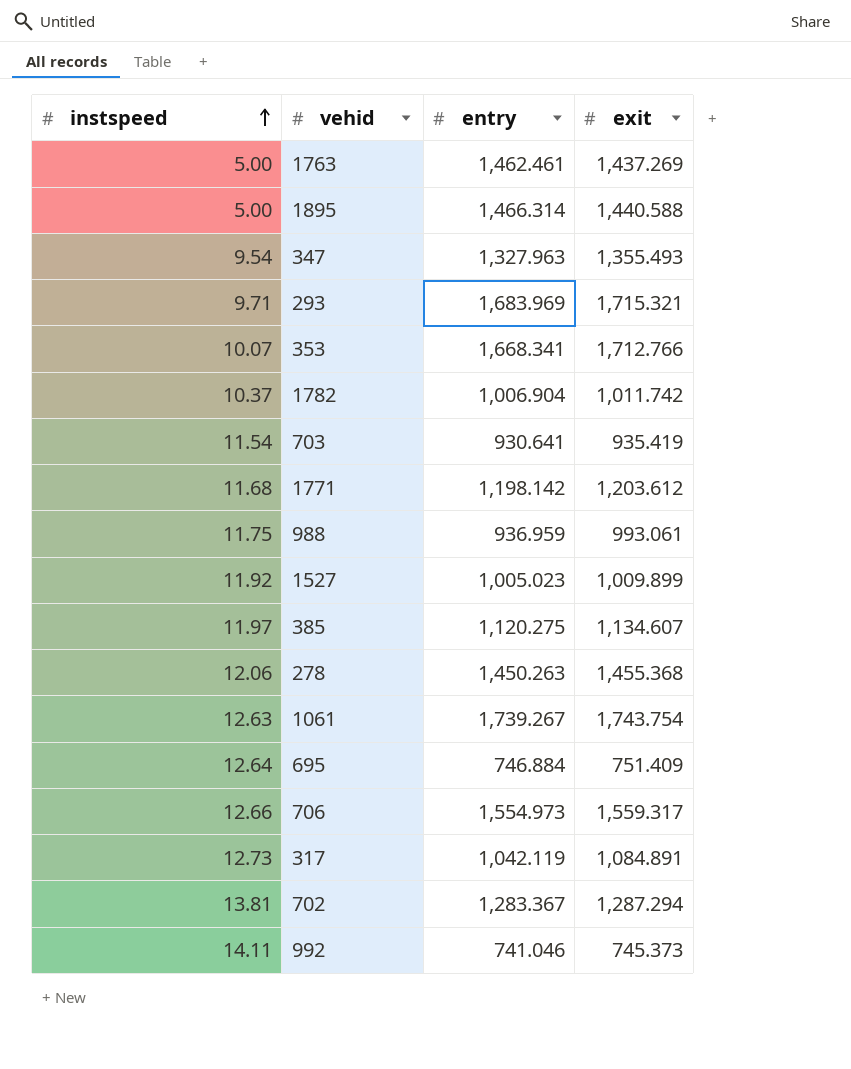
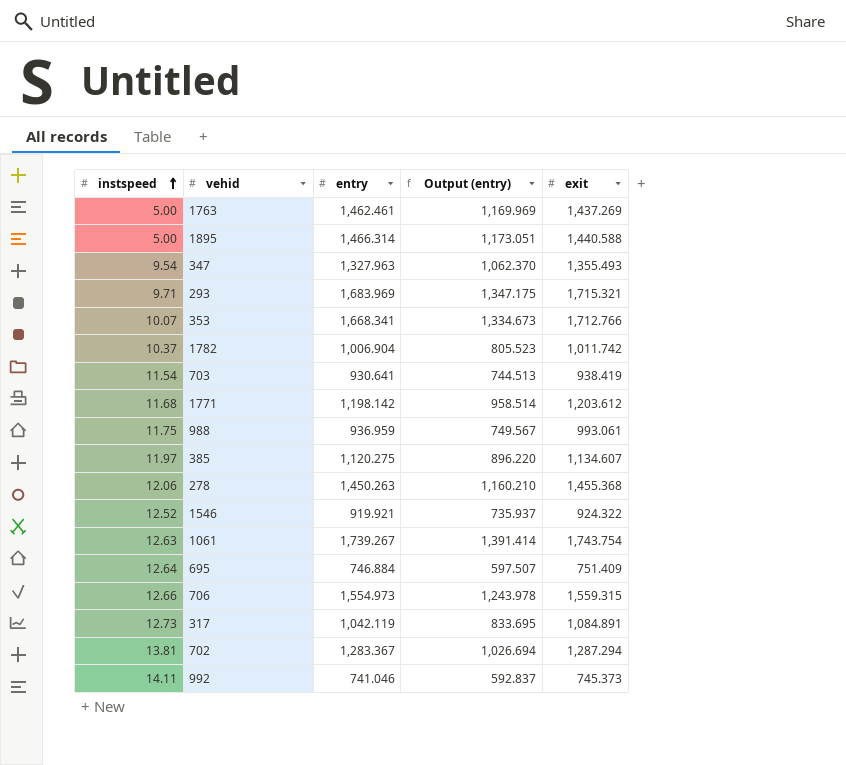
column Output (entry) | formula: none -> [entry] * 0.8
row 1527: 11.92 | 1,005.023 | 1,009.899 -> none
703 | exit: 935.419 -> 938.419
row 1546: none -> 12.52 | 919.921 | 735.937 | 924.322
706 | exit: 1,559.317 -> 1,559.315

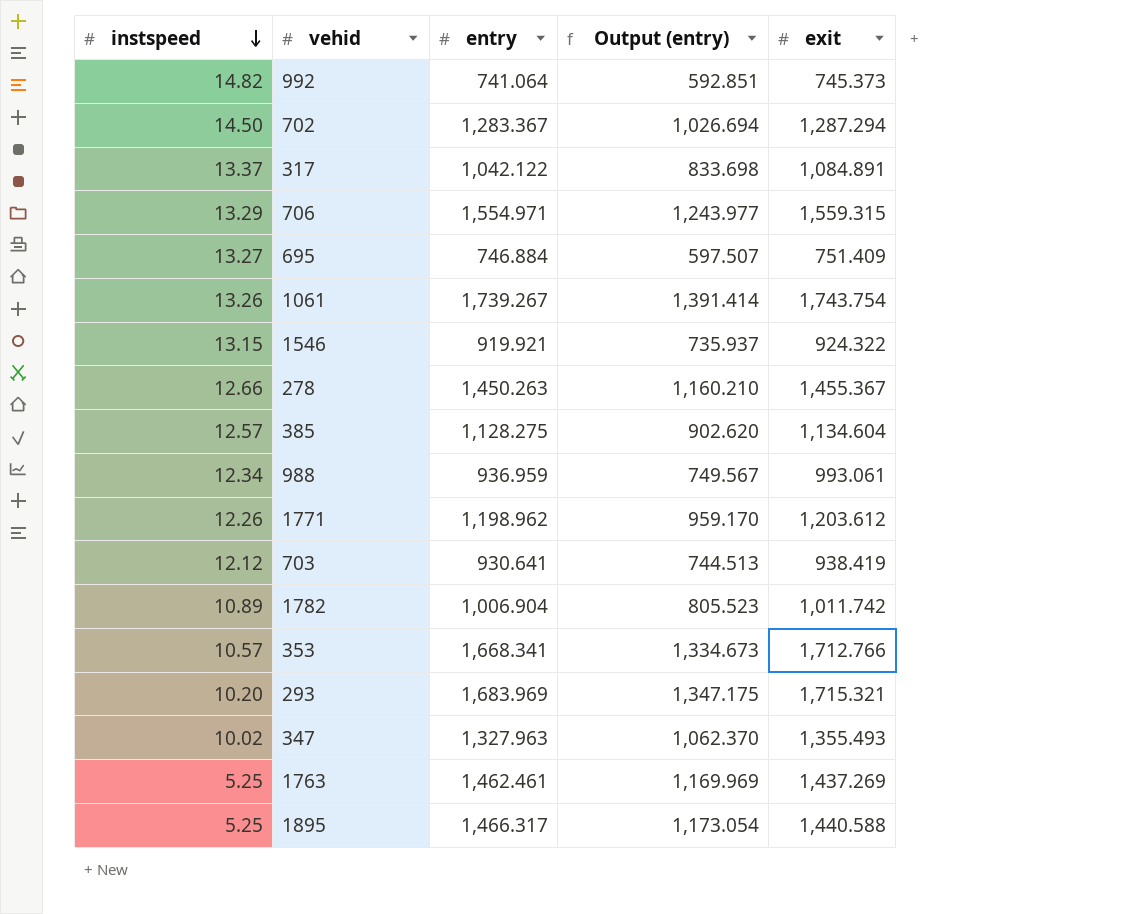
row order: instspeed ascending -> instspeed descending
992 | instspeed: 14.11 -> 14.82
992 | entry: 741.046 -> 741.064
992 | Output (entry): 592.837 -> 592.851
702 | instspeed: 13.81 -> 14.50
317 | instspeed: 12.73 -> 13.37
317 | entry: 1,042.119 -> 1,042.122
317 | Output (entry): 833.695 -> 833.698
706 | instspeed: 12.66 -> 13.29
706 | entry: 1,554.973 -> 1,554.971
706 | Output (entry): 1,243.978 -> 1,243.977
695 | instspeed: 12.64 -> 13.27
1061 | instspeed: 12.63 -> 13.26
1546 | instspeed: 12.52 -> 13.15
278 | instspeed: 12.06 -> 12.66
278 | exit: 1,455.368 -> 1,455.367
385 | instspeed: 11.97 -> 12.57
385 | entry: 1,120.275 -> 1,128.275
385 | Output (entry): 896.220 -> 902.620
385 | exit: 1,134.607 -> 1,134.604
988 | instspeed: 11.75 -> 12.34
1771 | instspeed: 11.68 -> 12.26
1771 | entry: 1,198.142 -> 1,198.962
1771 | Output (entry): 958.514 -> 959.170
703 | instspeed: 11.54 -> 12.12
1782 | instspeed: 10.37 -> 10.89
353 | instspeed: 10.07 -> 10.57
293 | instspeed: 9.71 -> 10.20
347 | instspeed: 9.54 -> 10.02
1763 | instspeed: 5.00 -> 5.25
1895 | instspeed: 5.00 -> 5.25
1895 | entry: 1,466.314 -> 1,466.317
1895 | Output (entry): 1,173.051 -> 1,173.054

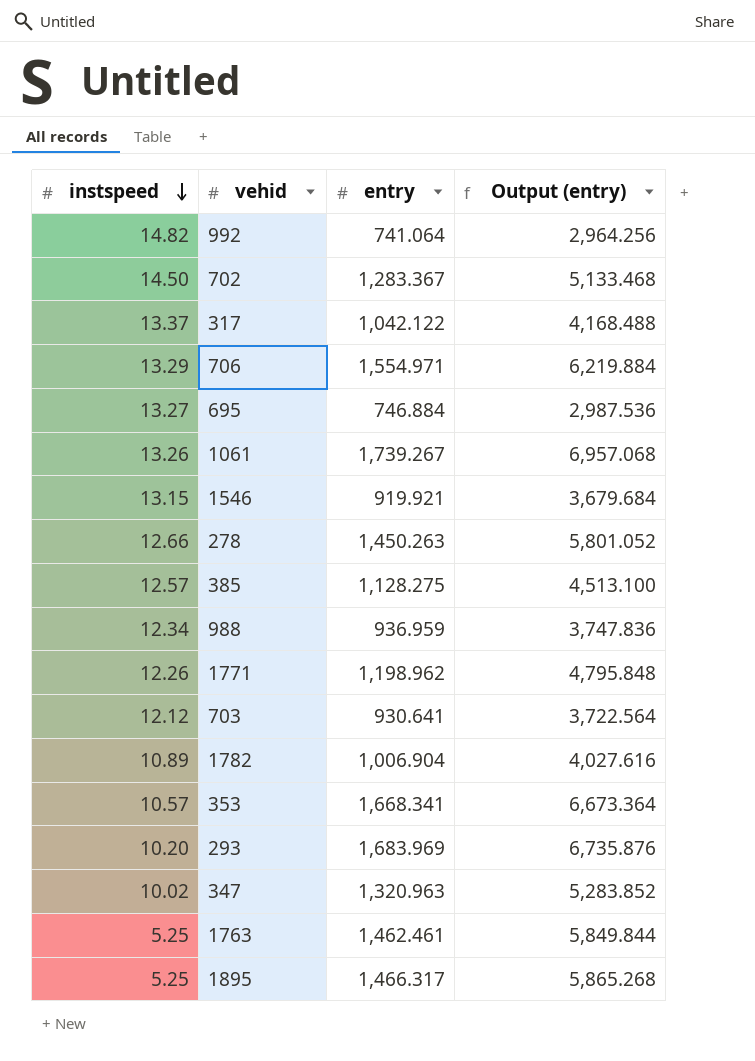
column exit | position: 5 -> none
column Output (entry) | formula: [entry] * 0.8 -> [entry] * 4
347 | entry: 1,327.963 -> 1,320.963

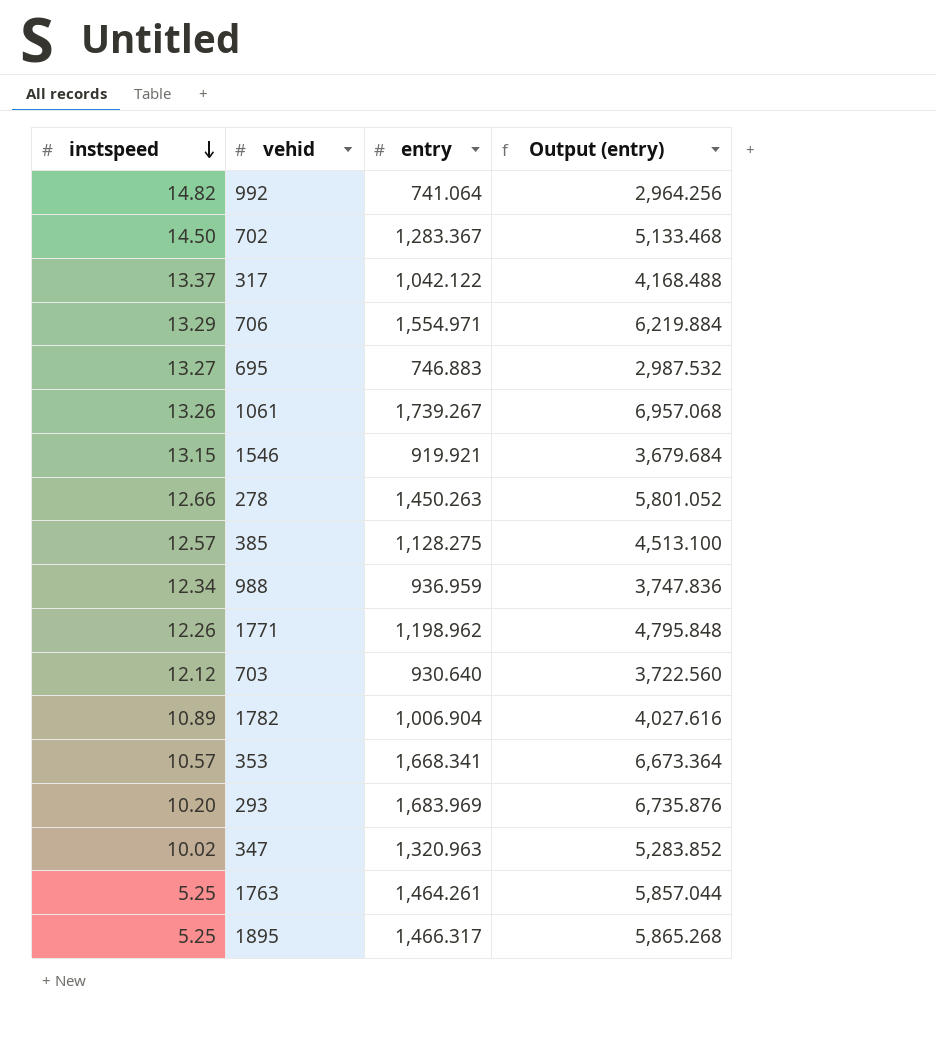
695 | entry: 746.884 -> 746.883
695 | Output (entry): 2,987.536 -> 2,987.532
703 | entry: 930.641 -> 930.640
703 | Output (entry): 3,722.564 -> 3,722.560
1763 | entry: 1,462.461 -> 1,464.261
1763 | Output (entry): 5,849.844 -> 5,857.044

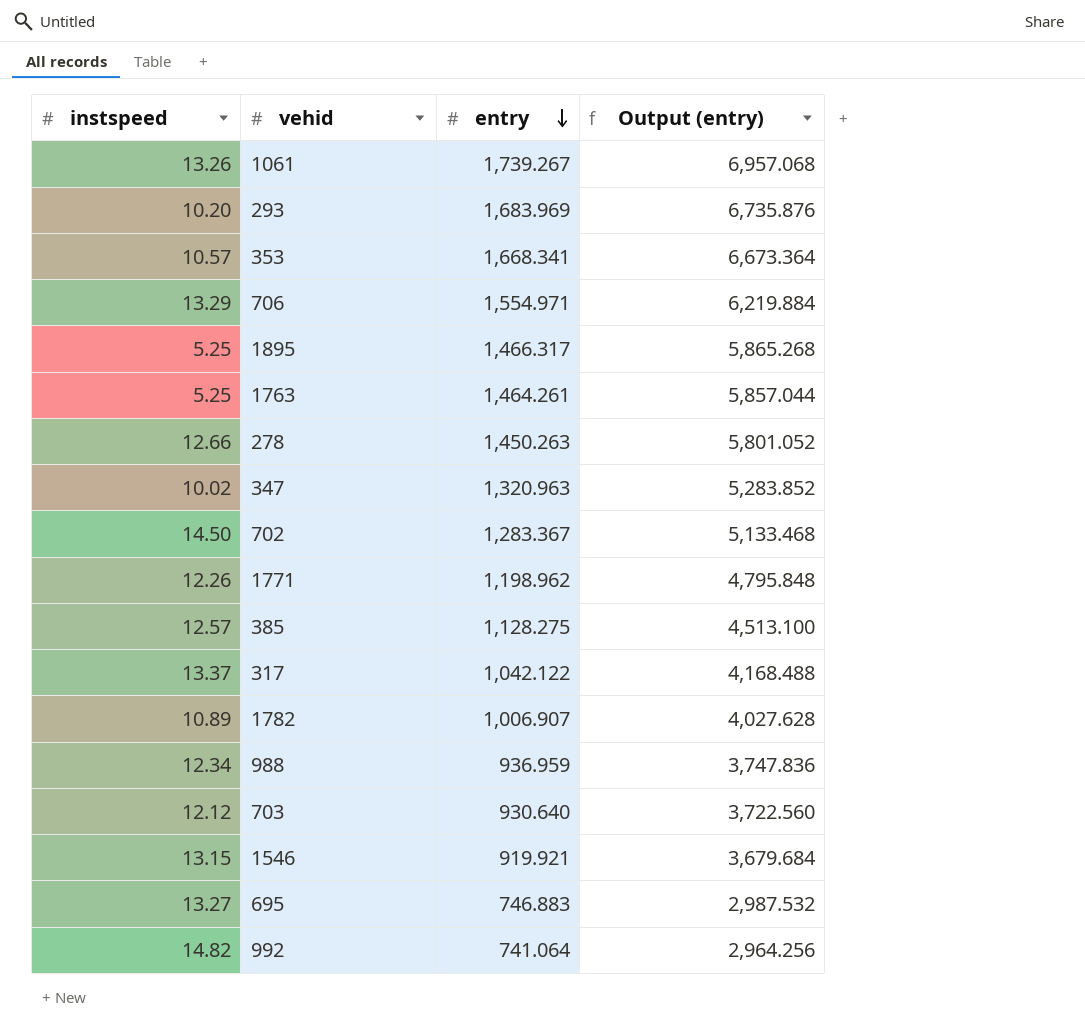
row order: instspeed descending -> entry descending
1782 | entry: 1,006.904 -> 1,006.907
1782 | Output (entry): 4,027.616 -> 4,027.628

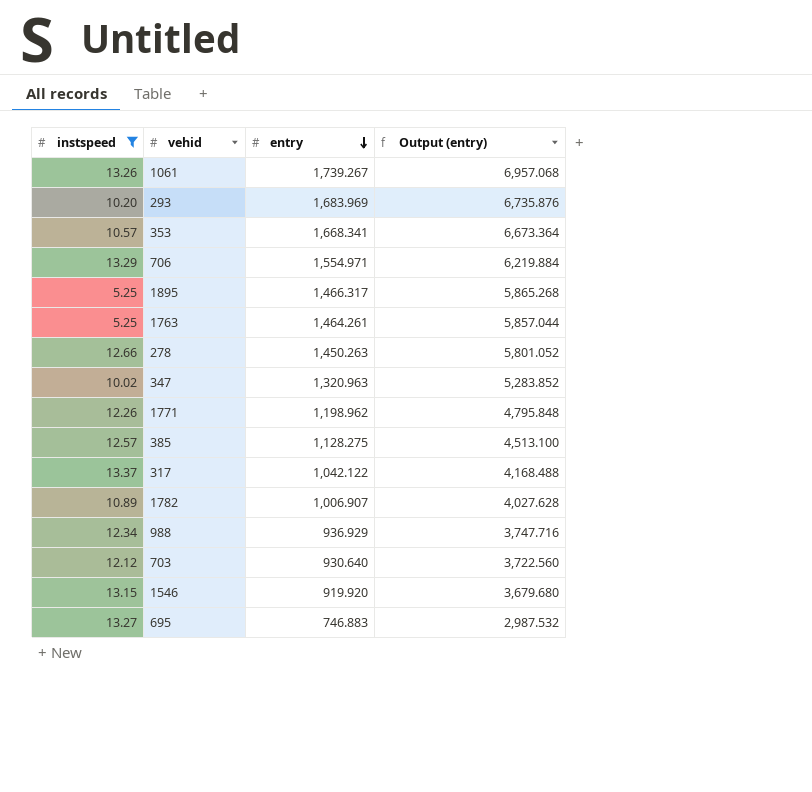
filter: none -> instspeed <= 13.37
988 | entry: 936.959 -> 936.929
988 | Output (entry): 3,747.836 -> 3,747.716
1546 | entry: 919.921 -> 919.920
1546 | Output (entry): 3,679.684 -> 3,679.680

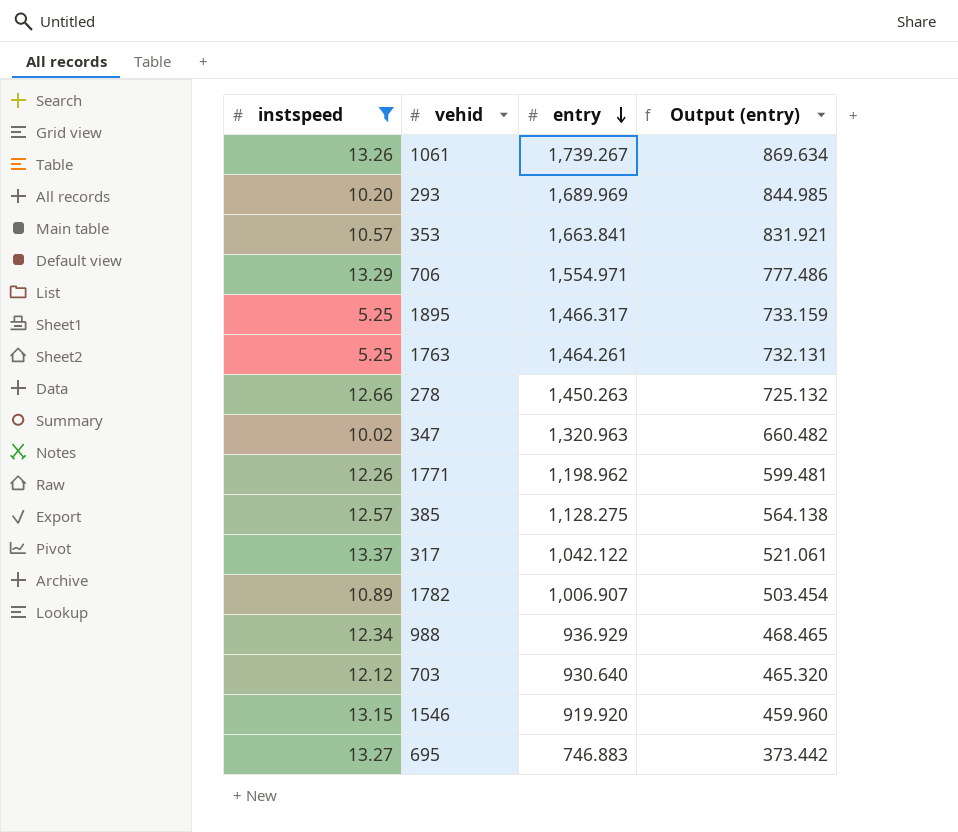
column Output (entry) | formula: [entry] * 4 -> [entry] * 0.5
293 | entry: 1,683.969 -> 1,689.969
353 | entry: 1,668.341 -> 1,663.841

